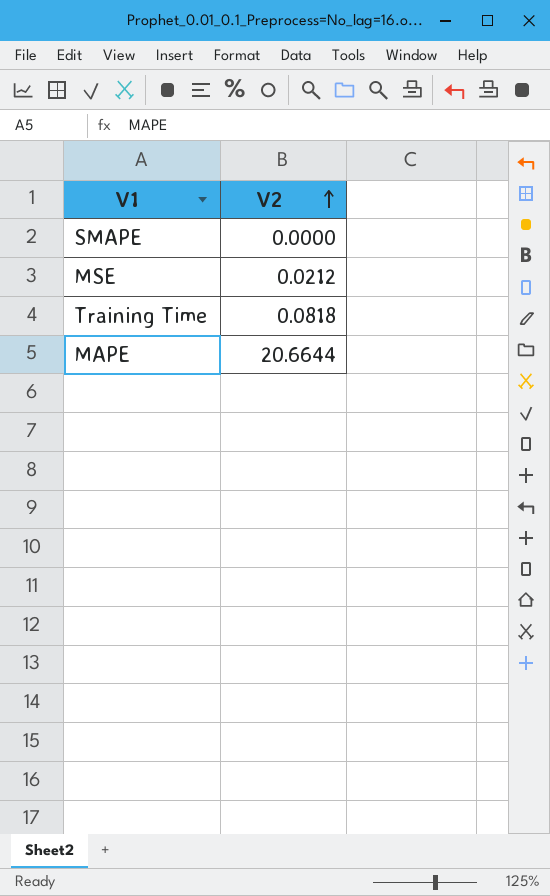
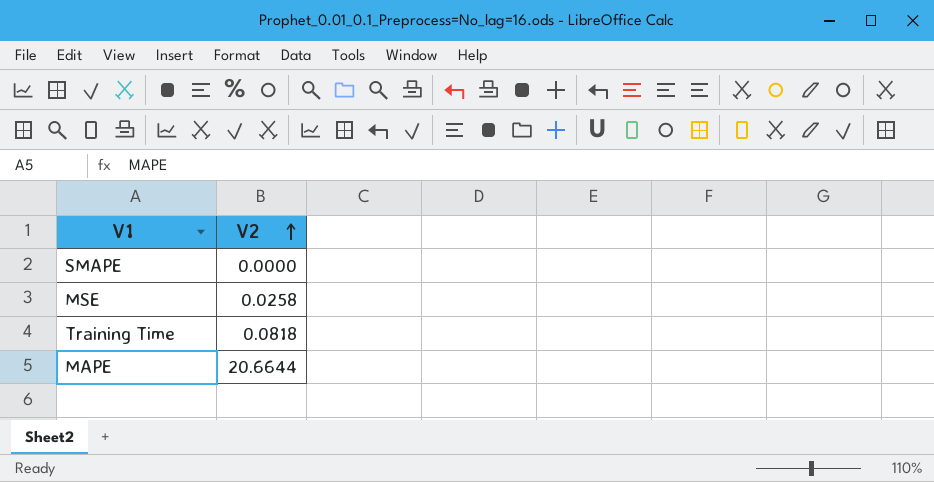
MSE | V2: 0.0212 -> 0.0258

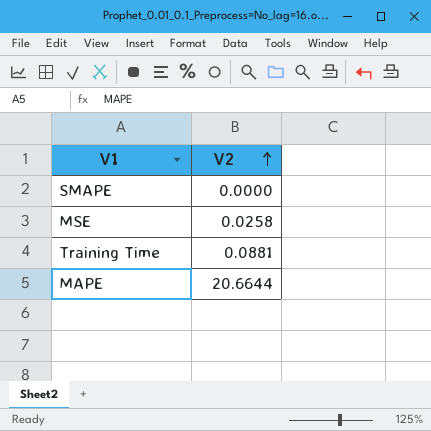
Training Time | V2: 0.0818 -> 0.0881

